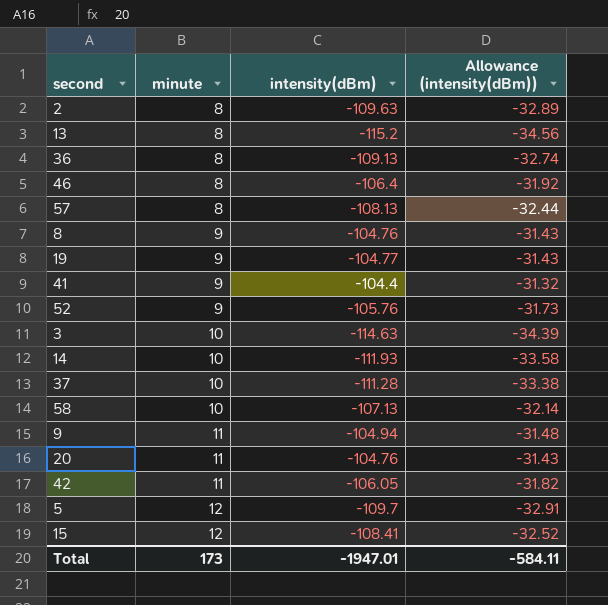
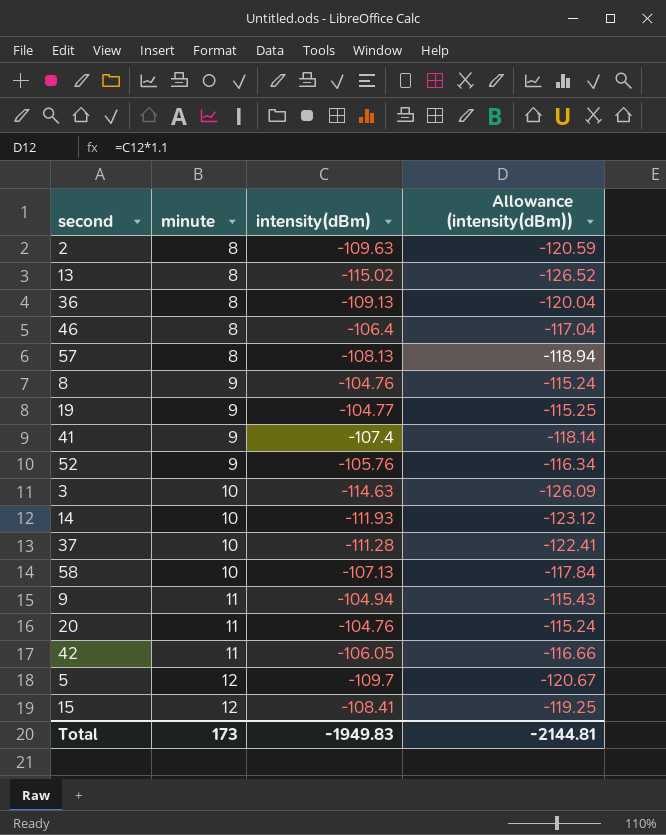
column Allowance (intensity(dBm)) | formula: [intensity(dBm)] * 0.3 -> [intensity(dBm)] * 1.1
13 | intensity(dBm): -115.2 -> -115.02
41 | intensity(dBm): -104.4 -> -107.4
Total | intensity(dBm): -1947.01 -> -1949.83
Total | Allowance (intensity(dBm)): -584.11 -> -2144.81

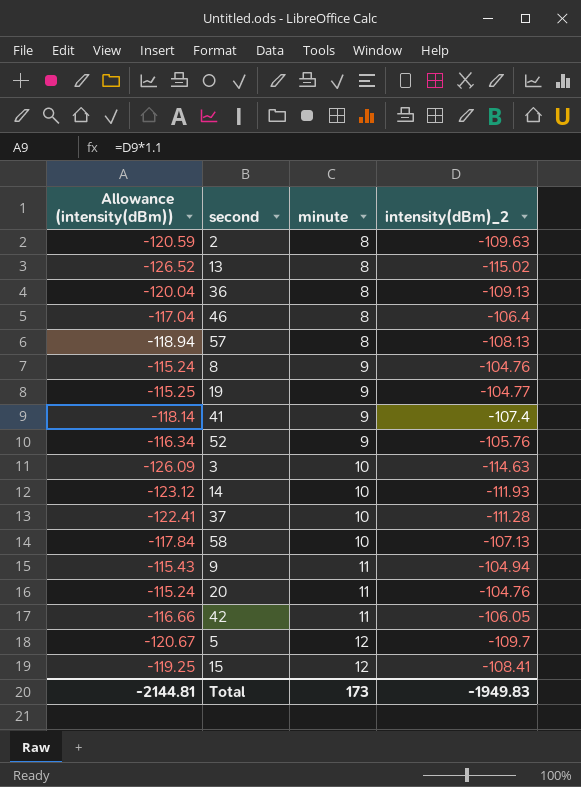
column Allowance (intensity(dBm)) | position: 4 -> 1
column name: intensity(dBm) -> intensity(dBm)_2

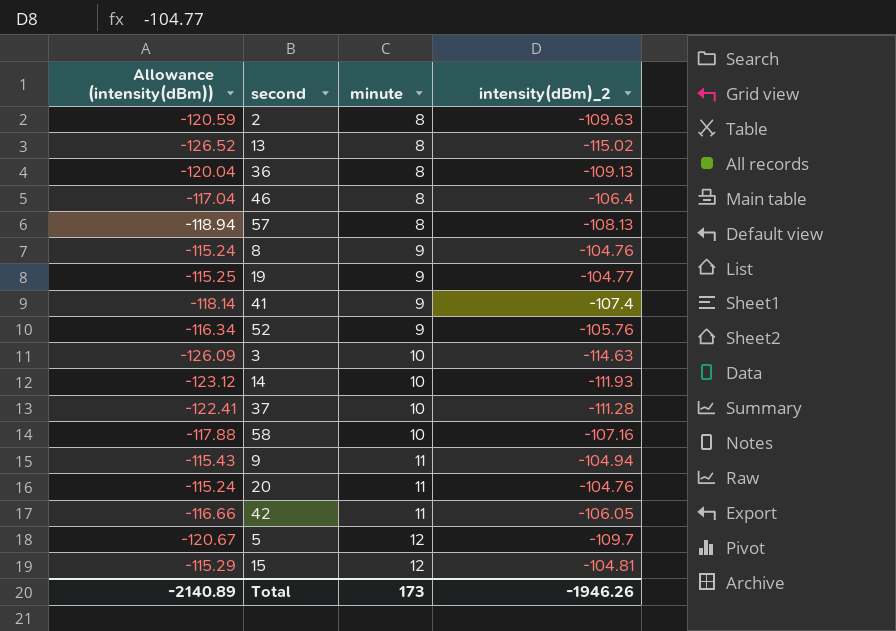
58 | Allowance (intensity(dBm)): -117.84 -> -117.88
58 | intensity(dBm)_2: -107.13 -> -107.16
15 | Allowance (intensity(dBm)): -119.25 -> -115.29
15 | intensity(dBm)_2: -108.41 -> -104.81
Total | Allowance (intensity(dBm)): -2144.81 -> -2140.89
Total | intensity(dBm)_2: -1949.83 -> -1946.26

